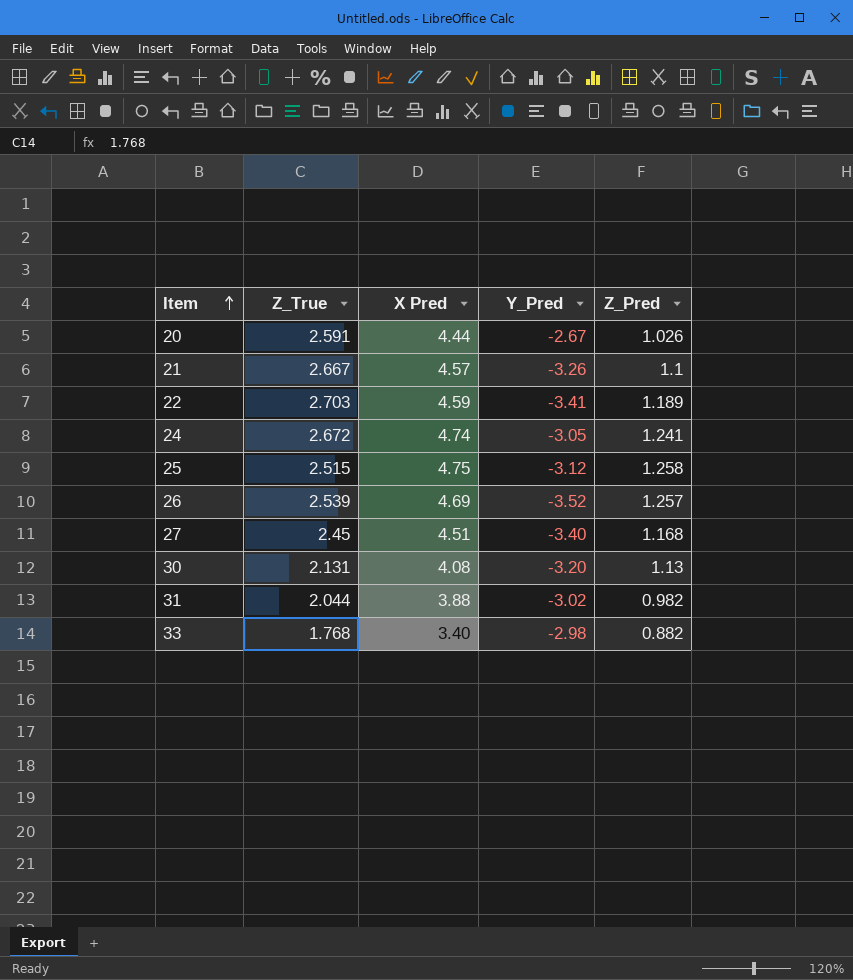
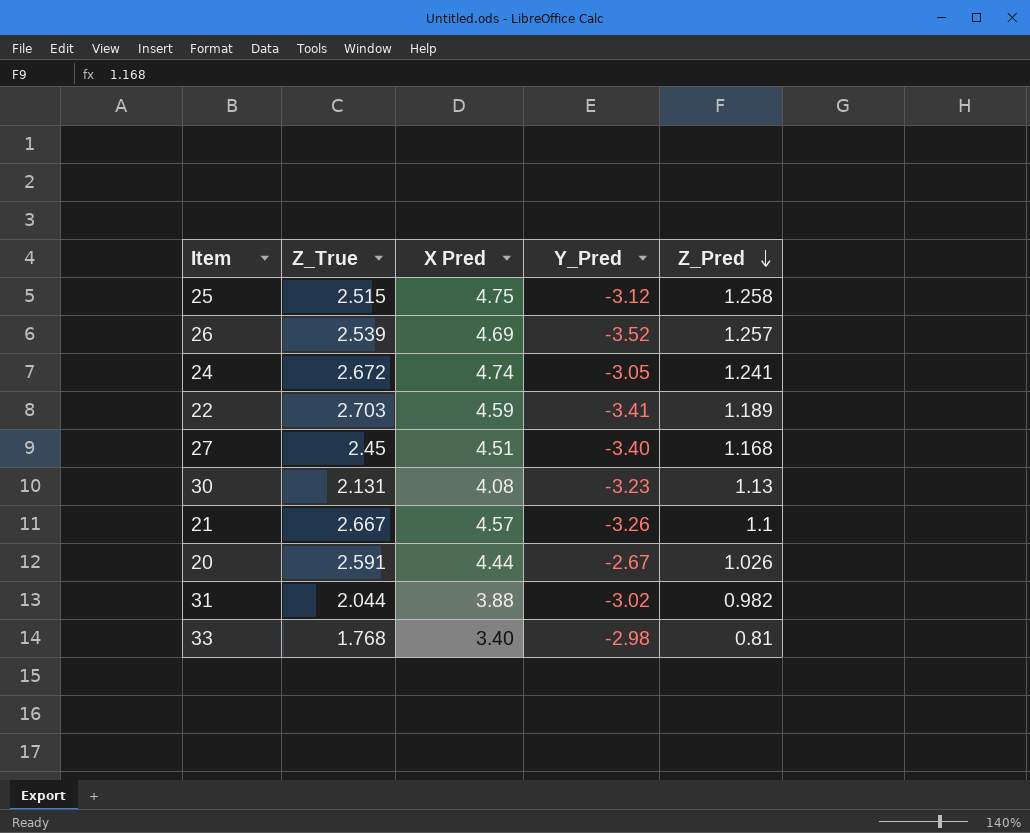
row order: Item ascending -> Z_Pred descending
30 | Y_Pred: -3.20 -> -3.23
33 | Z_Pred: 0.882 -> 0.81

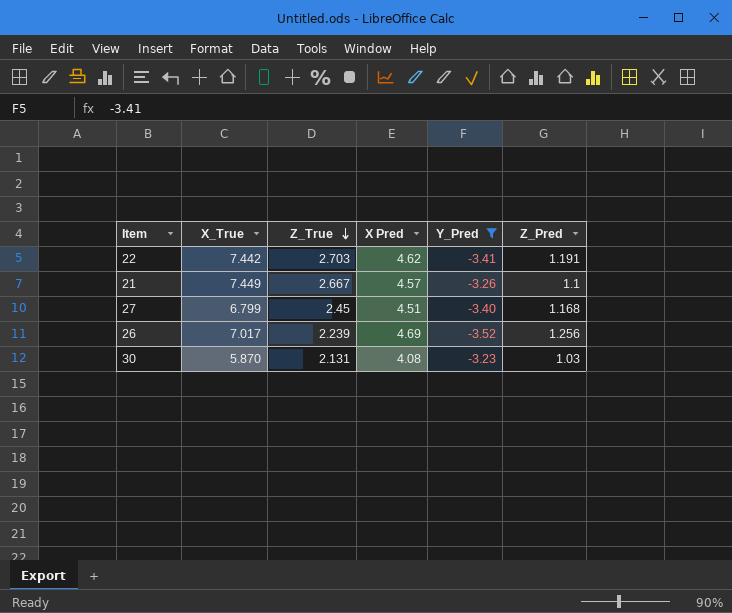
filter: none -> Y_Pred <= -3.23
row order: Z_Pred descending -> Z_True descending
column X_True | position: none -> 2
22 | X Pred: 4.59 -> 4.62
22 | Z_Pred: 1.189 -> 1.191
26 | Z_True: 2.539 -> 2.239
26 | Z_Pred: 1.257 -> 1.256
30 | Z_Pred: 1.13 -> 1.03

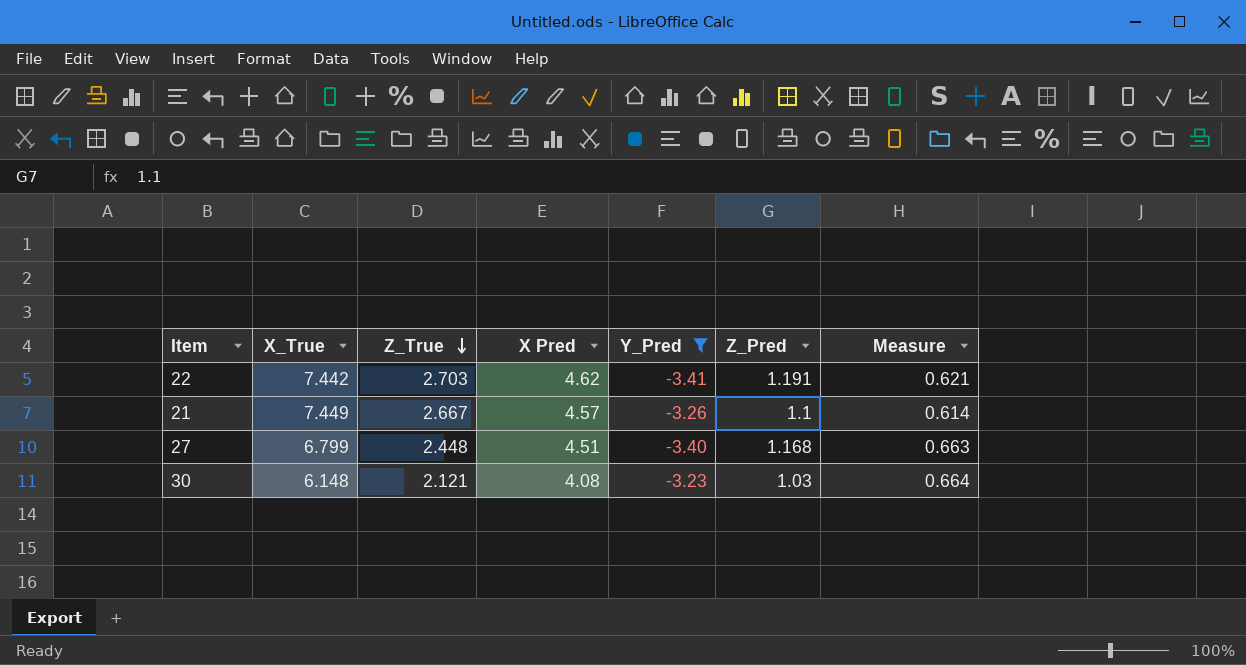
column Measure | formula: none -> [X Pred] / [X_True]
row 26: 7.017 | 2.239 | 4.69 | -3.52 | 1.256 -> none
27 | Z_True: 2.45 -> 2.448
30 | X_True: 5.870 -> 6.148
30 | Z_True: 2.131 -> 2.121

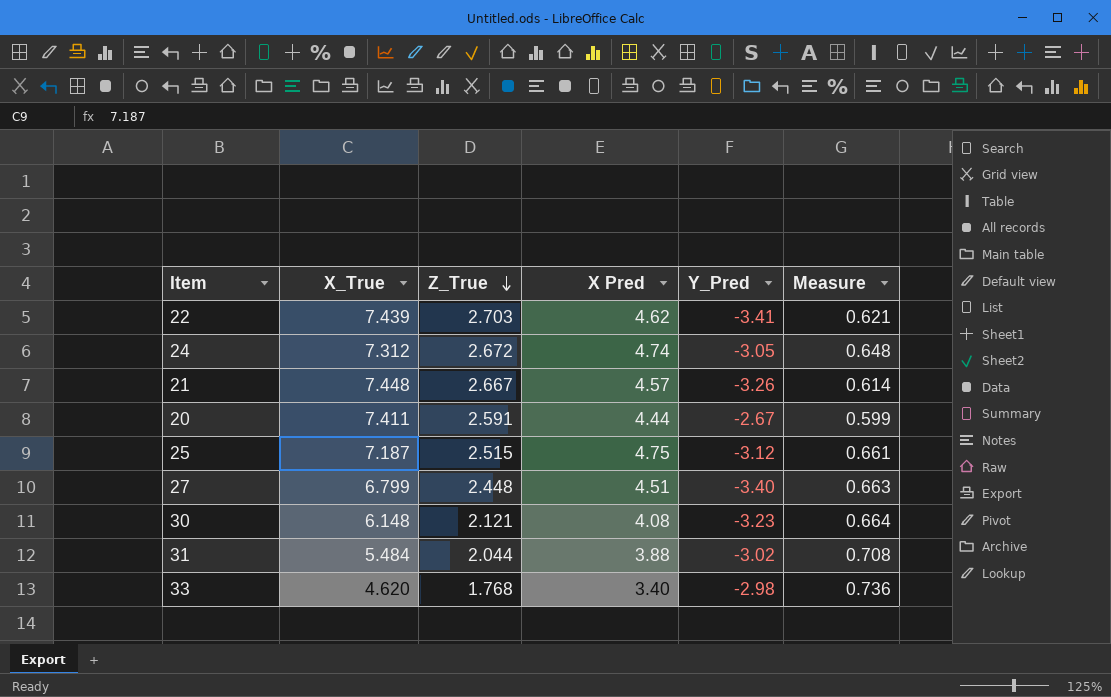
filter: Y_Pred <= -3.23 -> none
column Z_Pred | position: 6 -> none
22 | X_True: 7.442 -> 7.439
21 | X_True: 7.449 -> 7.448

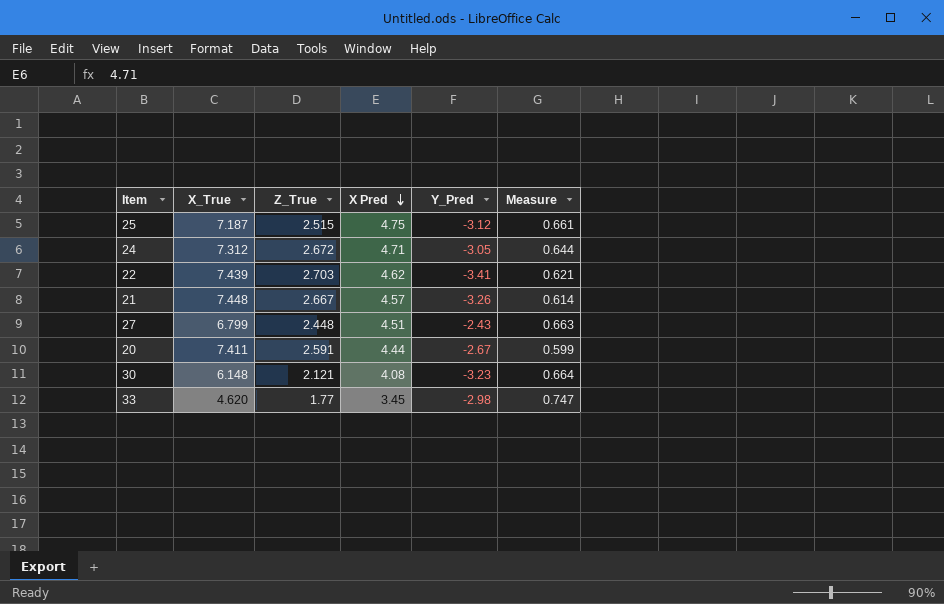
row order: Z_True descending -> X Pred descending
row 31: 5.484 | 2.044 | 3.88 | -3.02 | 0.708 -> none
24 | X Pred: 4.74 -> 4.71
24 | Measure: 0.648 -> 0.644
27 | Y_Pred: -3.40 -> -2.43
33 | Z_True: 1.768 -> 1.77
33 | X Pred: 3.40 -> 3.45
33 | Measure: 0.736 -> 0.747

